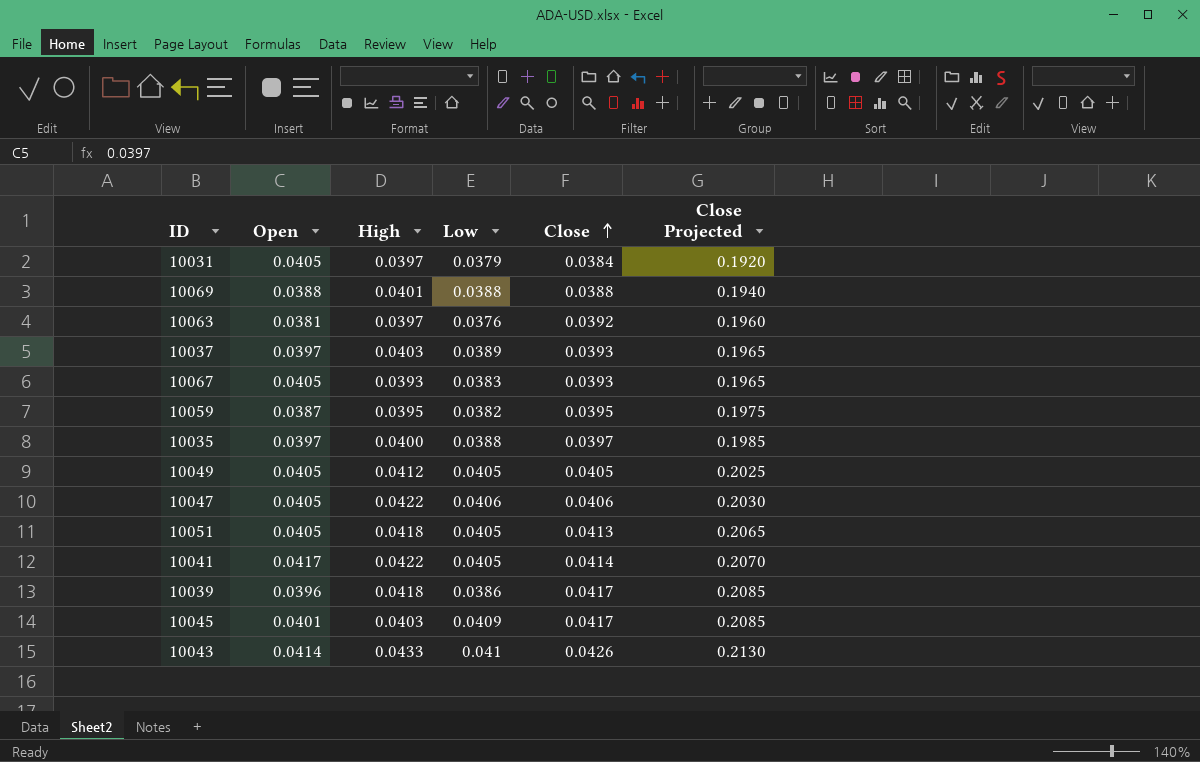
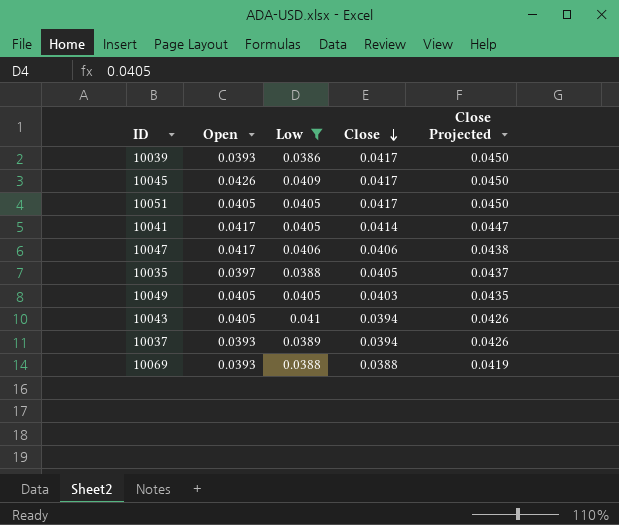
filter: none -> Low >= 0.0386
row order: Close ascending -> Close descending
column High | position: 3 -> none
column Close Projected | formula: [Close] * 5 -> [Close] * 1.08
10039 | Open: 0.0396 -> 0.0393
10045 | Open: 0.0401 -> 0.0426
10051 | Close: 0.0413 -> 0.0417
10047 | Open: 0.0405 -> 0.0417
10035 | Close: 0.0397 -> 0.0405
10049 | Close: 0.0405 -> 0.0403
10043 | Open: 0.0414 -> 0.0405
10043 | Close: 0.0426 -> 0.0394
10037 | Open: 0.0397 -> 0.0393
10037 | Close: 0.0393 -> 0.0394
10069 | Open: 0.0388 -> 0.0393

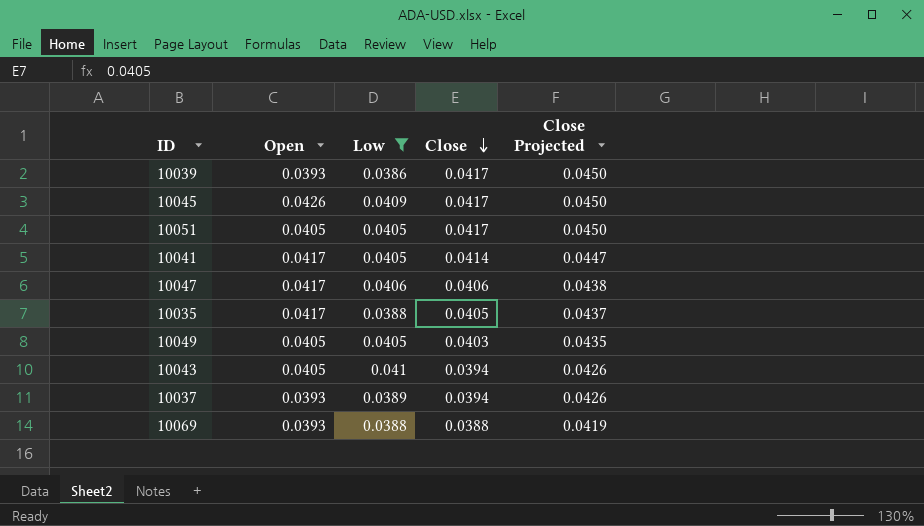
10035 | Open: 0.0397 -> 0.0417

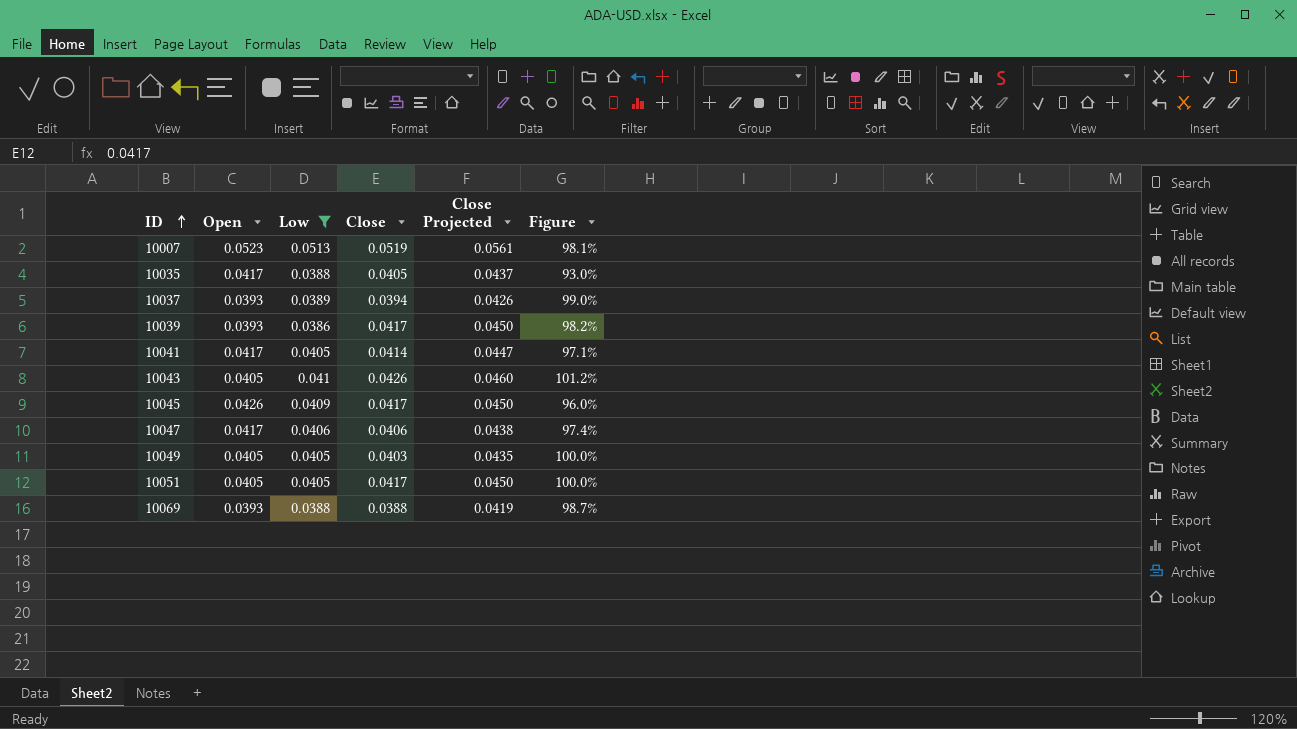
row order: Close descending -> ID ascending
column Figure | formula: none -> [Low] / [Open]
row 10007: none -> 0.0523 | 0.0513 | 0.0519 | 0.0561 | 98.1%
10043 | Close: 0.0394 -> 0.0426
10043 | Close Projected: 0.0426 -> 0.0460

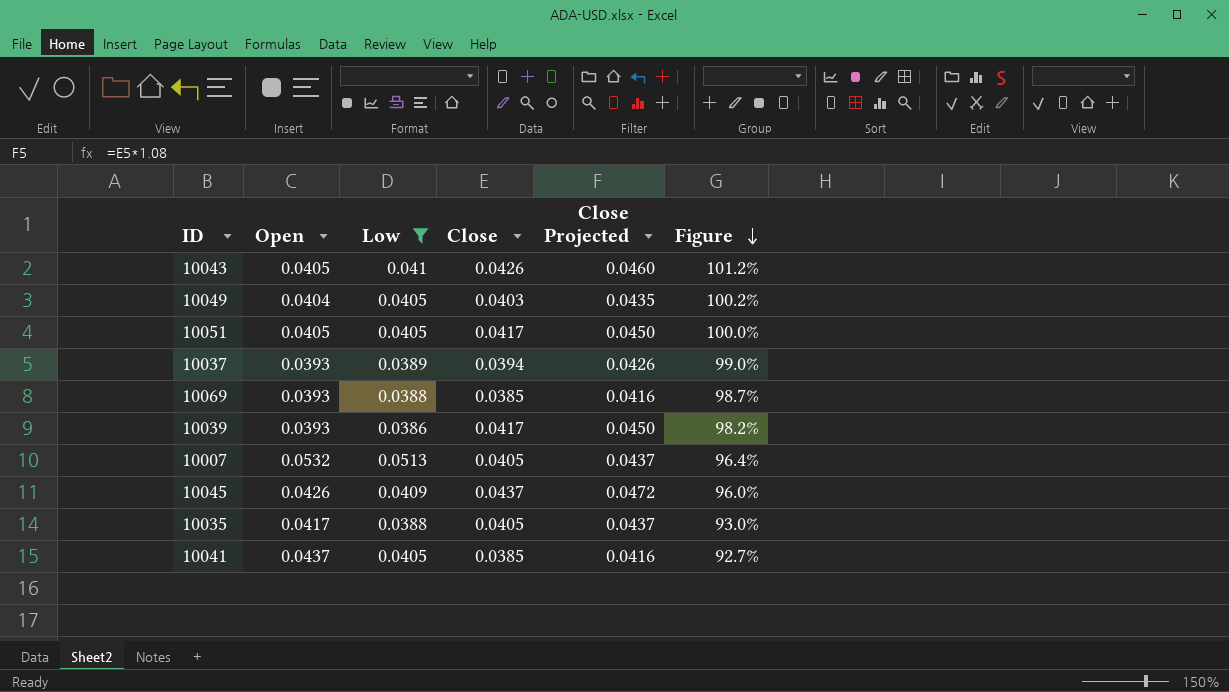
row order: ID ascending -> Figure descending
row 10047: 0.0417 | 0.0406 | 0.0406 | 0.0438 | 97.4% -> none
10049 | Open: 0.0405 -> 0.0404
10049 | Figure: 100.0% -> 100.2%
10069 | Close: 0.0388 -> 0.0385
10069 | Close Projected: 0.0419 -> 0.0416
10007 | Open: 0.0523 -> 0.0532
10007 | Close: 0.0519 -> 0.0405
10007 | Close Projected: 0.0561 -> 0.0437
10007 | Figure: 98.1% -> 96.4%
10045 | Close: 0.0417 -> 0.0437
10045 | Close Projected: 0.0450 -> 0.0472
10041 | Open: 0.0417 -> 0.0437
10041 | Close: 0.0414 -> 0.0385
10041 | Close Projected: 0.0447 -> 0.0416
10041 | Figure: 97.1% -> 92.7%

